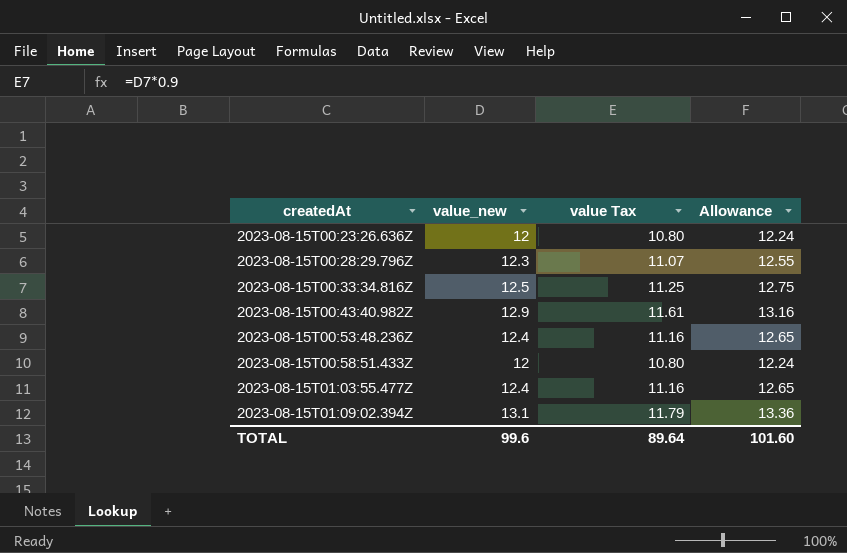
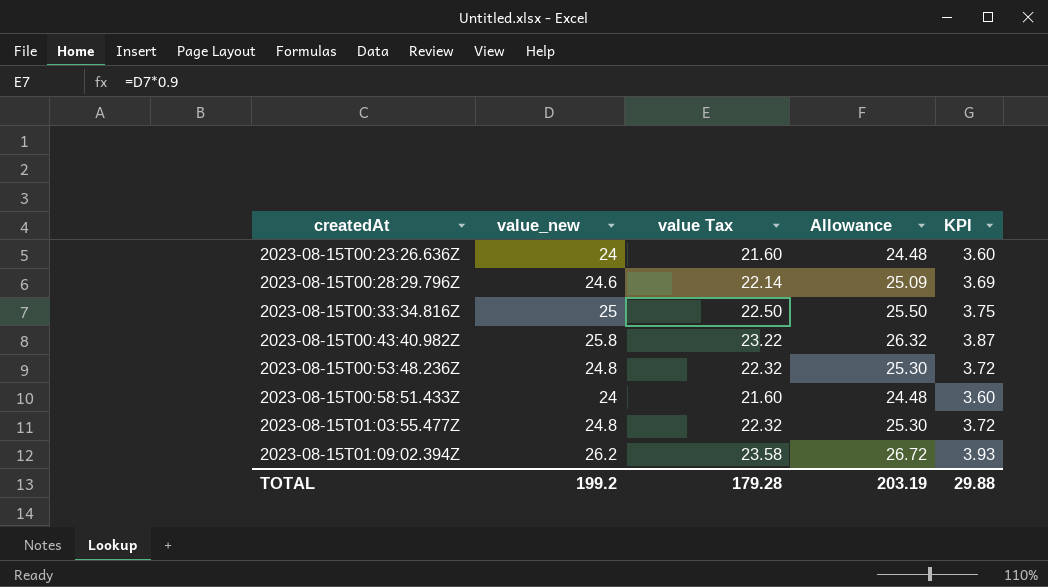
column KPI | formula: none -> [value_new] * 0.15
2023-08-15T00:23:26.636Z | value_new: 12 -> 24
2023-08-15T00:23:26.636Z | value Tax: 10.80 -> 21.60
2023-08-15T00:23:26.636Z | Allowance: 12.24 -> 24.48
2023-08-15T00:28:29.796Z | value_new: 12.3 -> 24.6
2023-08-15T00:28:29.796Z | value Tax: 11.07 -> 22.14
2023-08-15T00:28:29.796Z | Allowance: 12.55 -> 25.09
2023-08-15T00:33:34.816Z | value_new: 12.5 -> 25
2023-08-15T00:33:34.816Z | value Tax: 11.25 -> 22.50
2023-08-15T00:33:34.816Z | Allowance: 12.75 -> 25.50
2023-08-15T00:43:40.982Z | value_new: 12.9 -> 25.8
2023-08-15T00:43:40.982Z | value Tax: 11.61 -> 23.22
2023-08-15T00:43:40.982Z | Allowance: 13.16 -> 26.32
2023-08-15T00:53:48.236Z | value_new: 12.4 -> 24.8
2023-08-15T00:53:48.236Z | value Tax: 11.16 -> 22.32
2023-08-15T00:53:48.236Z | Allowance: 12.65 -> 25.30
2023-08-15T00:58:51.433Z | value_new: 12 -> 24
2023-08-15T00:58:51.433Z | value Tax: 10.80 -> 21.60
2023-08-15T00:58:51.433Z | Allowance: 12.24 -> 24.48
2023-08-15T01:03:55.477Z | value_new: 12.4 -> 24.8
2023-08-15T01:03:55.477Z | value Tax: 11.16 -> 22.32
2023-08-15T01:03:55.477Z | Allowance: 12.65 -> 25.30
2023-08-15T01:09:02.394Z | value_new: 13.1 -> 26.2
2023-08-15T01:09:02.394Z | value Tax: 11.79 -> 23.58
2023-08-15T01:09:02.394Z | Allowance: 13.36 -> 26.72
TOTAL | value_new: 99.6 -> 199.2
TOTAL | value Tax: 89.64 -> 179.28
TOTAL | Allowance: 101.60 -> 203.19

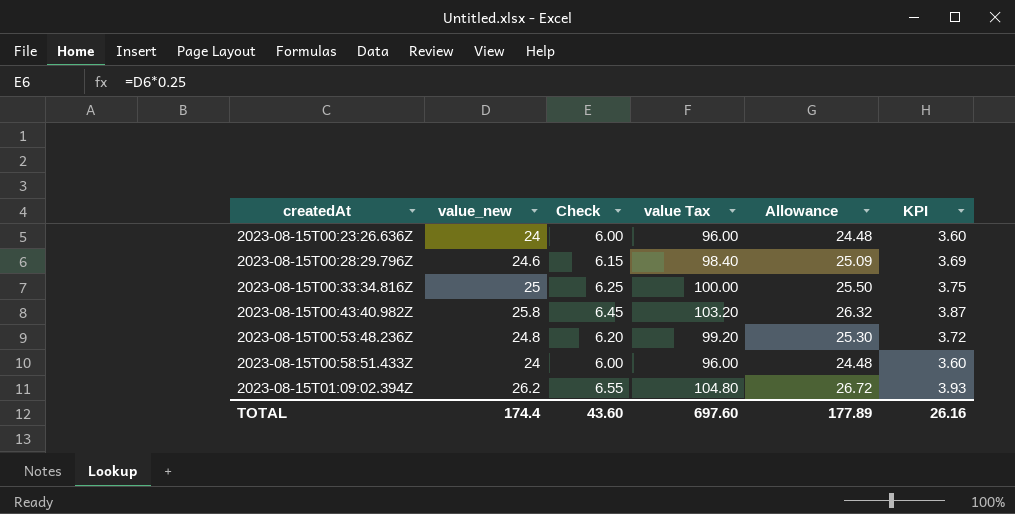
column Check | formula: none -> [value_new] * 0.25
column value Tax | formula: [value_new] * 0.9 -> [value_new] * 4
row 2023-08-15T01:03:55.477Z: 24.8 | 22.32 | 25.30 | 3.72 -> none
TOTAL | value_new: 199.2 -> 174.4
TOTAL | value Tax: 179.28 -> 697.60
TOTAL | Allowance: 203.19 -> 177.89
TOTAL | KPI: 29.88 -> 26.16

